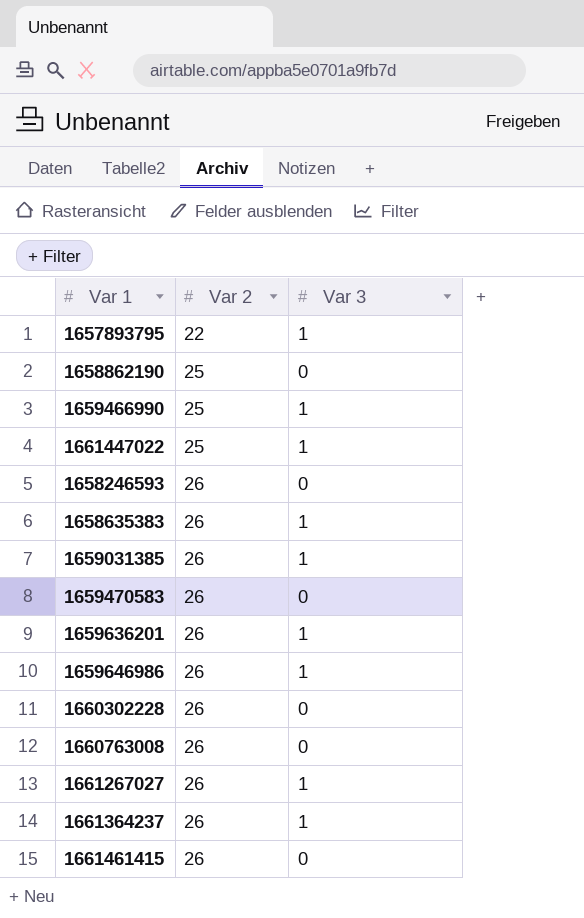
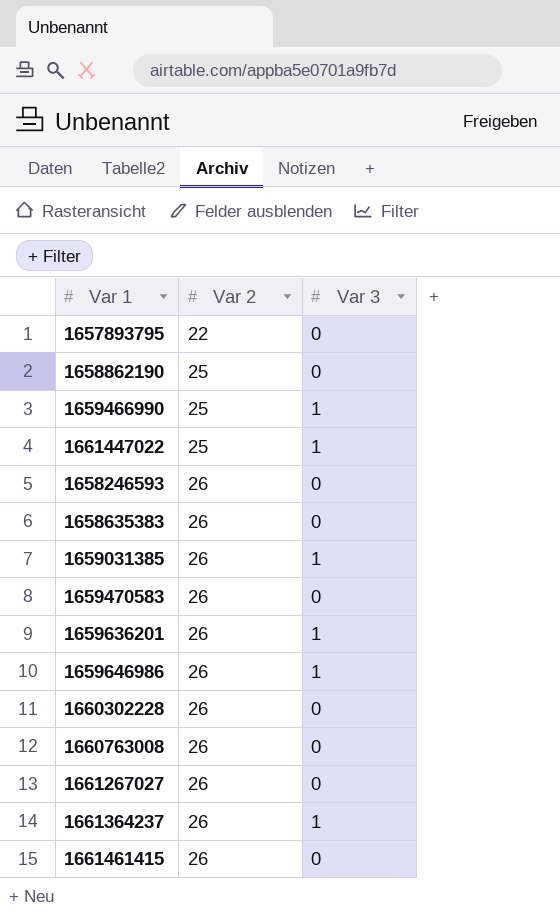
1657893795 | Var 3: 1 -> 0
1658635383 | Var 3: 1 -> 0
1661267027 | Var 3: 1 -> 0

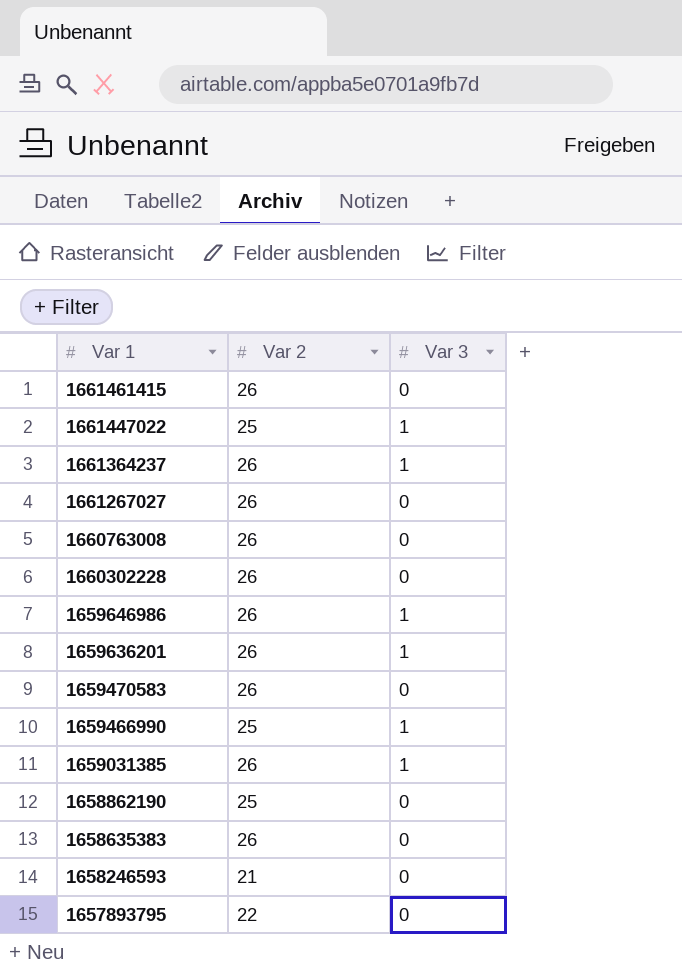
row order: Var 2 ascending -> Var 1 descending
1658246593 | Var 2: 26 -> 21

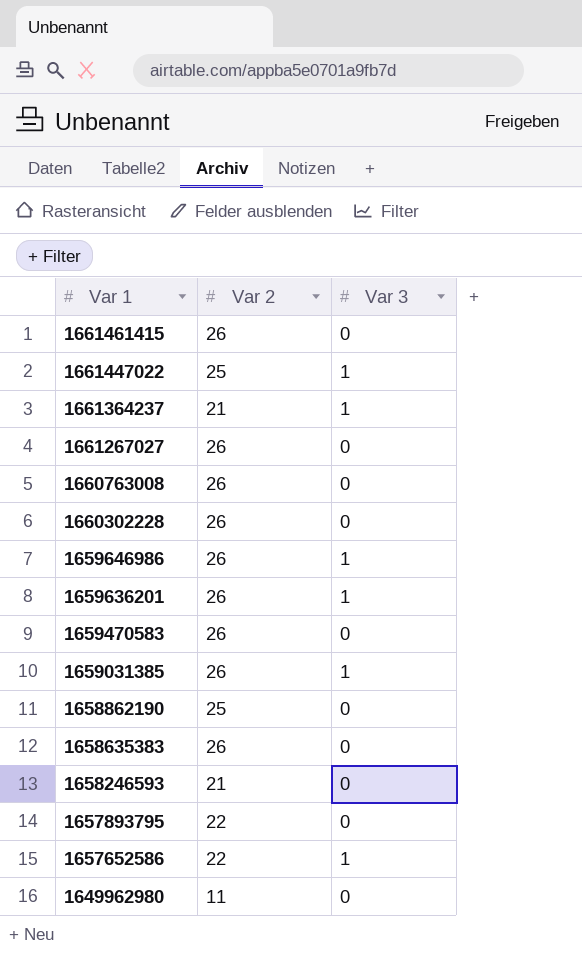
row 1659466990: 25 | 1 -> none
1661364237 | Var 2: 26 -> 21
row 1657652586: none -> 22 | 1
row 1649962980: none -> 11 | 0

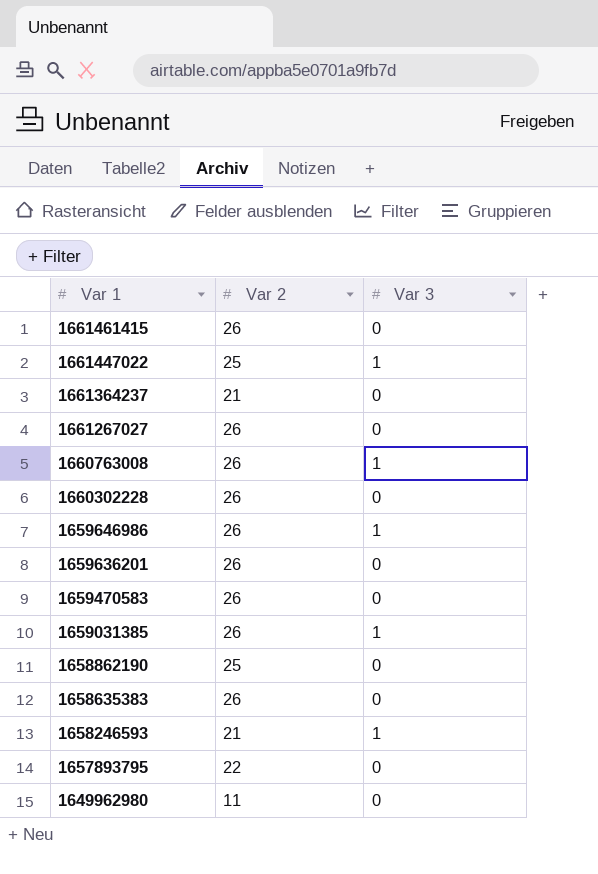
row 1657652586: 22 | 1 -> none
1661364237 | Var 3: 1 -> 0
1660763008 | Var 3: 0 -> 1
1659636201 | Var 3: 1 -> 0
1658246593 | Var 3: 0 -> 1

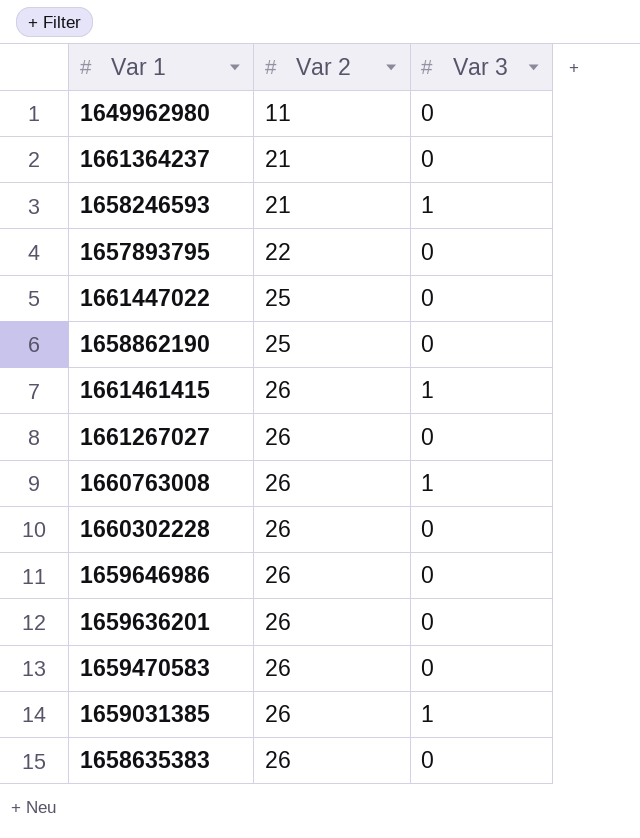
row order: Var 1 descending -> Var 2 ascending
1661447022 | Var 3: 1 -> 0
1661461415 | Var 3: 0 -> 1
1659646986 | Var 3: 1 -> 0

